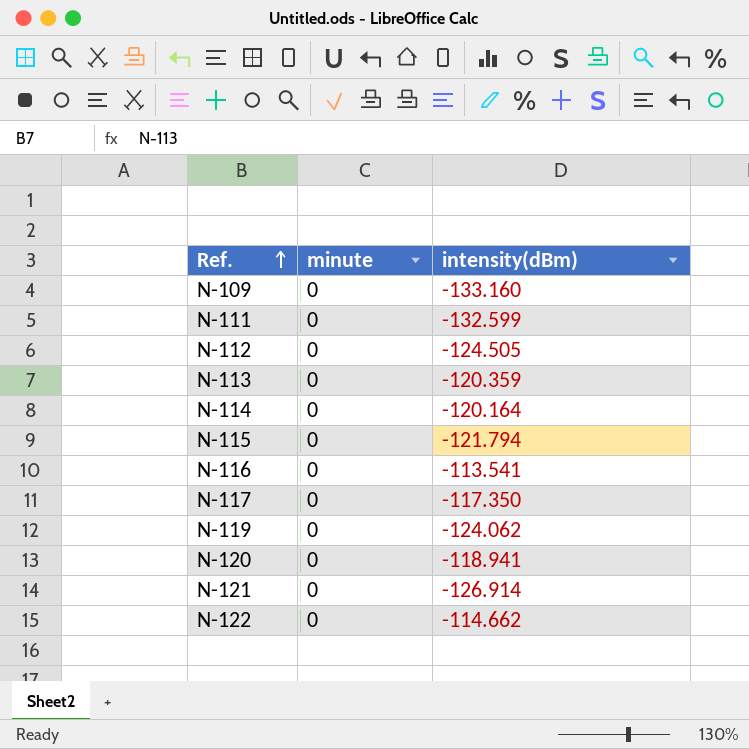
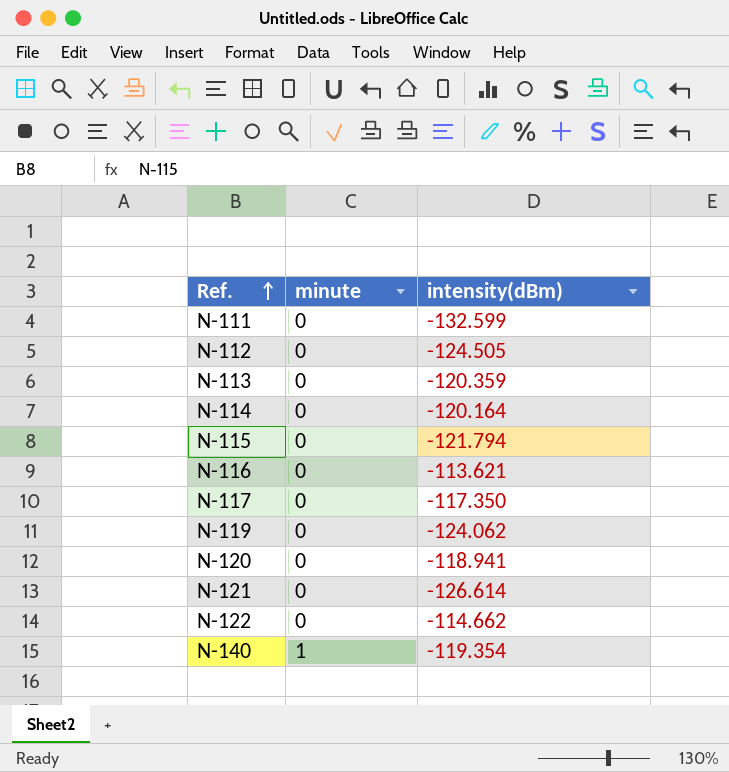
row N-109: 0 | -133.160 -> none
N-116 | intensity(dBm): -113.541 -> -113.621
N-121 | intensity(dBm): -126.914 -> -126.614
row N-140: none -> 1 | -119.354

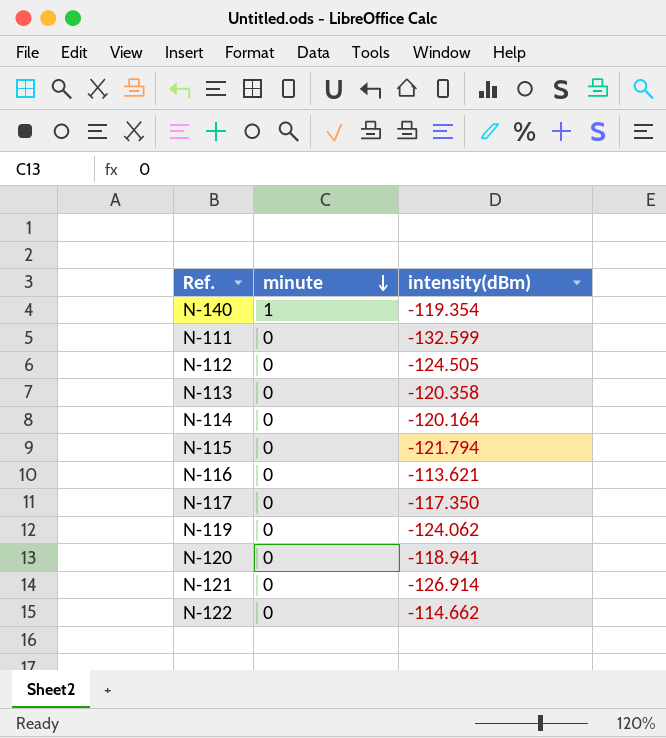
row order: Ref. ascending -> minute descending
N-113 | intensity(dBm): -120.359 -> -120.358
N-121 | intensity(dBm): -126.614 -> -126.914

